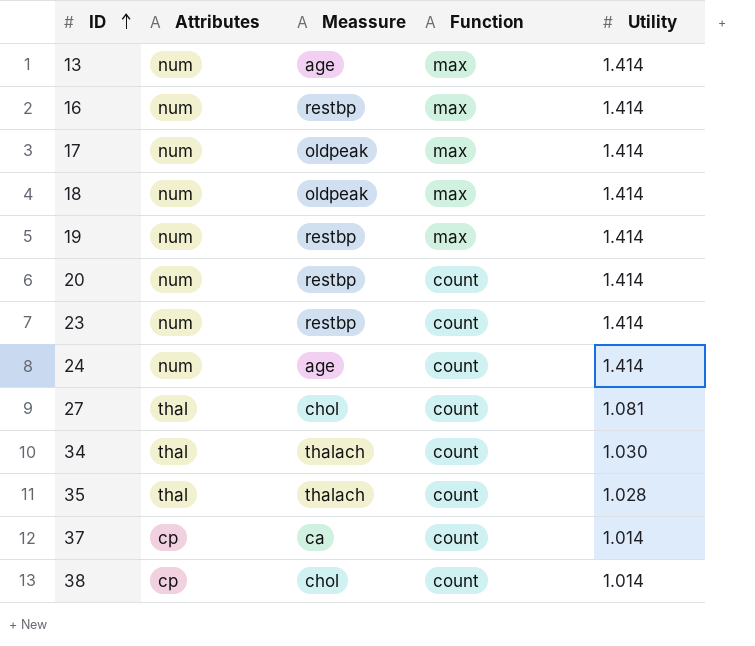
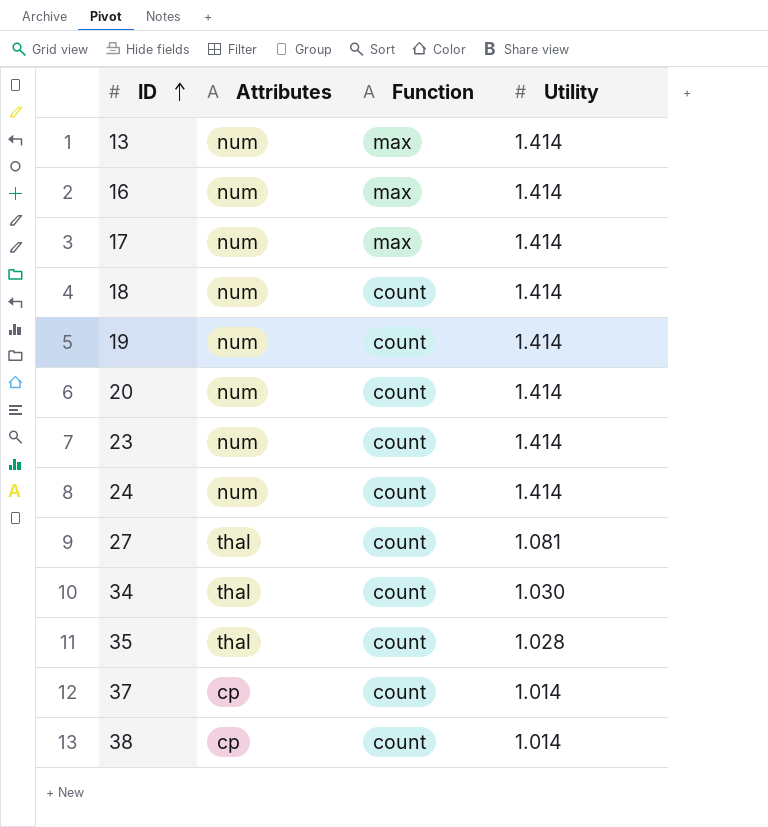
column Meassure | position: 3 -> none
18 | Function: max -> count
19 | Function: max -> count

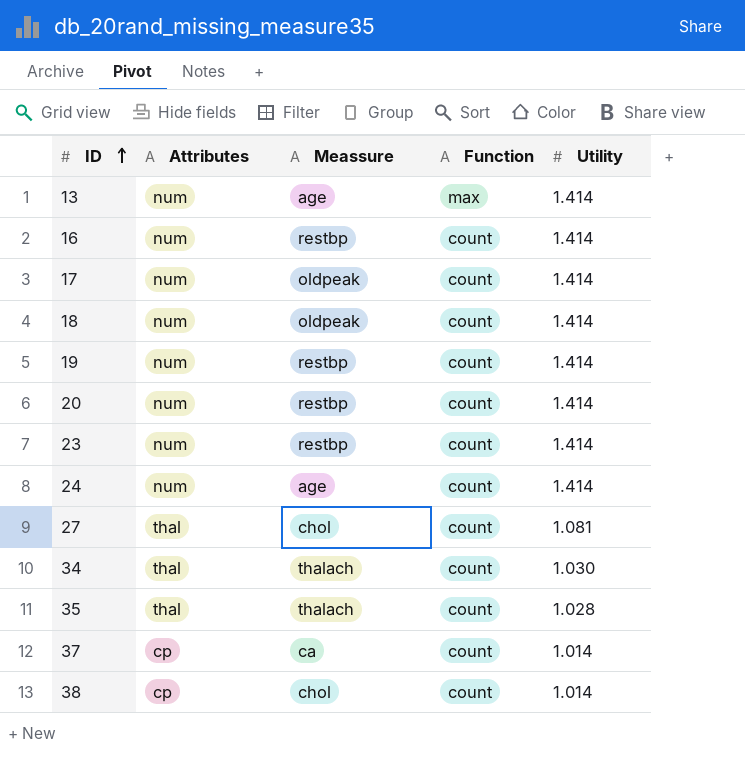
column Meassure | position: none -> 3
16 | Function: max -> count
17 | Function: max -> count

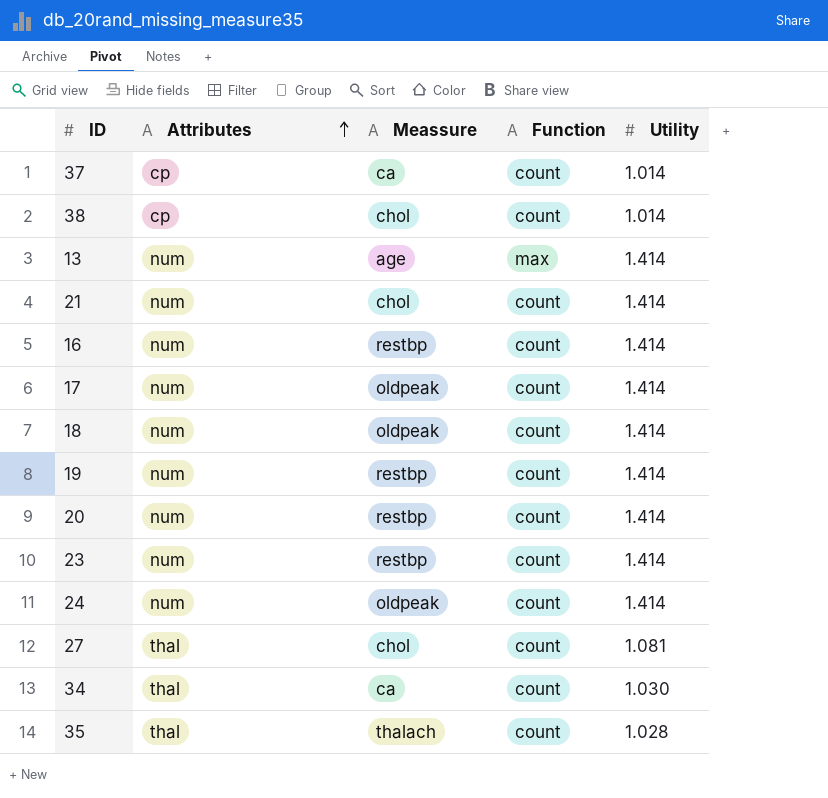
row order: ID ascending -> Attributes ascending
row 21: none -> num | chol | count | 1.414
24 | Meassure: age -> oldpeak
34 | Meassure: thalach -> ca

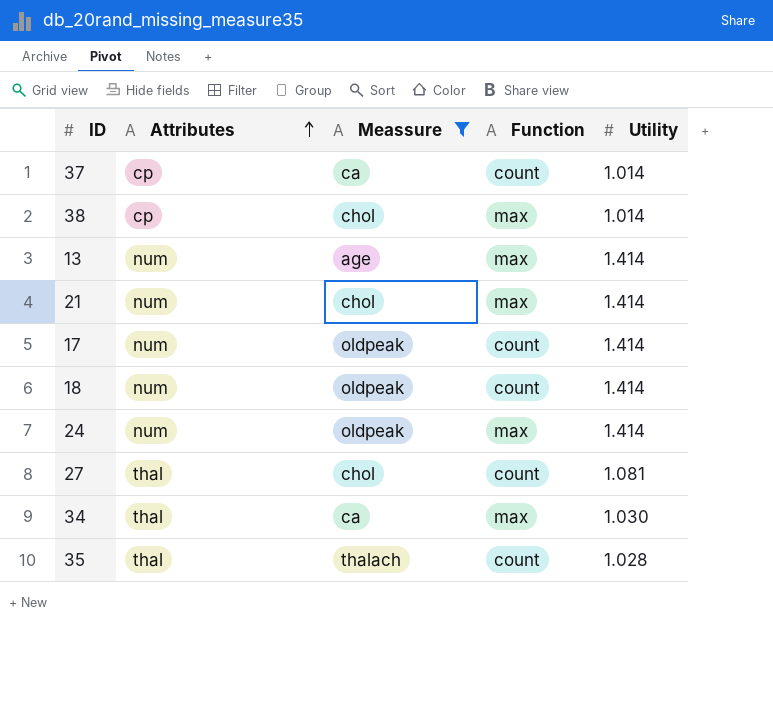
filter: none -> Meassure != restbp
38 | Function: count -> max
21 | Function: count -> max
24 | Function: count -> max
34 | Function: count -> max

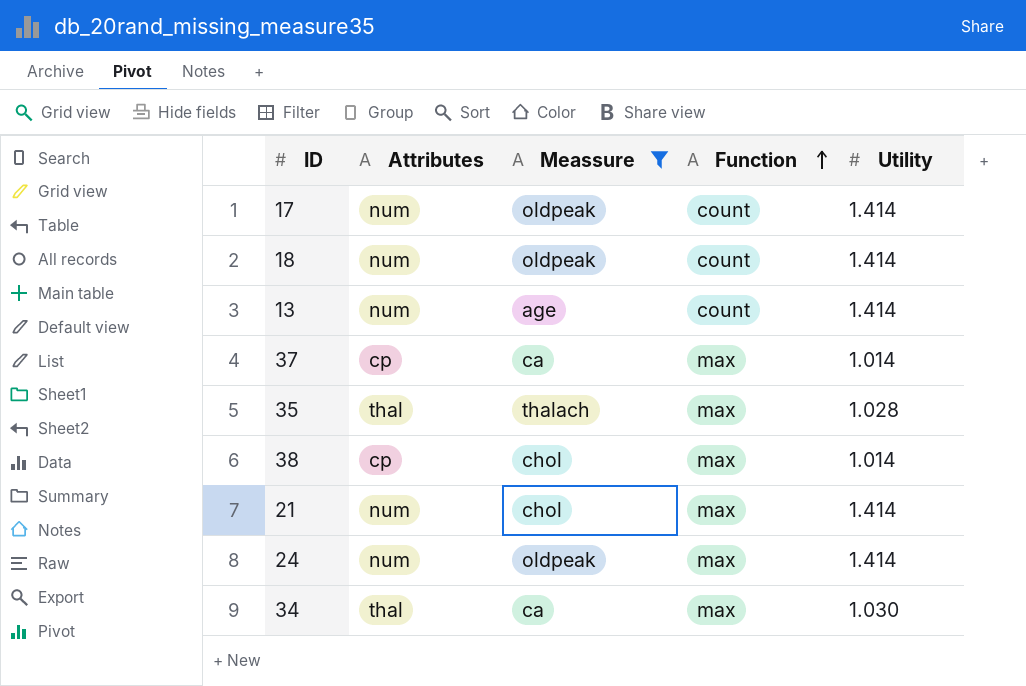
row order: Attributes ascending -> Function ascending
row 27: thal | chol | count | 1.081 -> none
13 | Function: max -> count
37 | Function: count -> max
35 | Function: count -> max

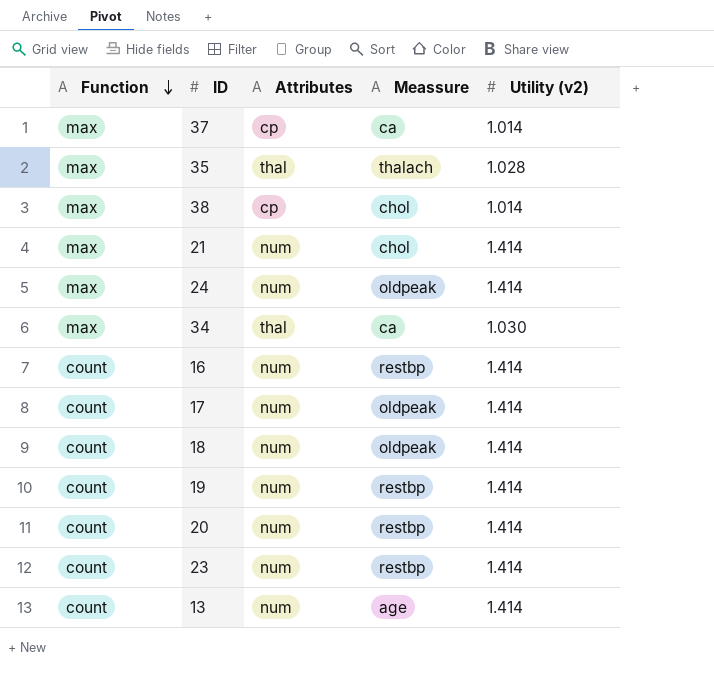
filter: Meassure != restbp -> none
row order: Function ascending -> Function descending
column Function | position: 4 -> 1
column name: Utility -> Utility (v2)

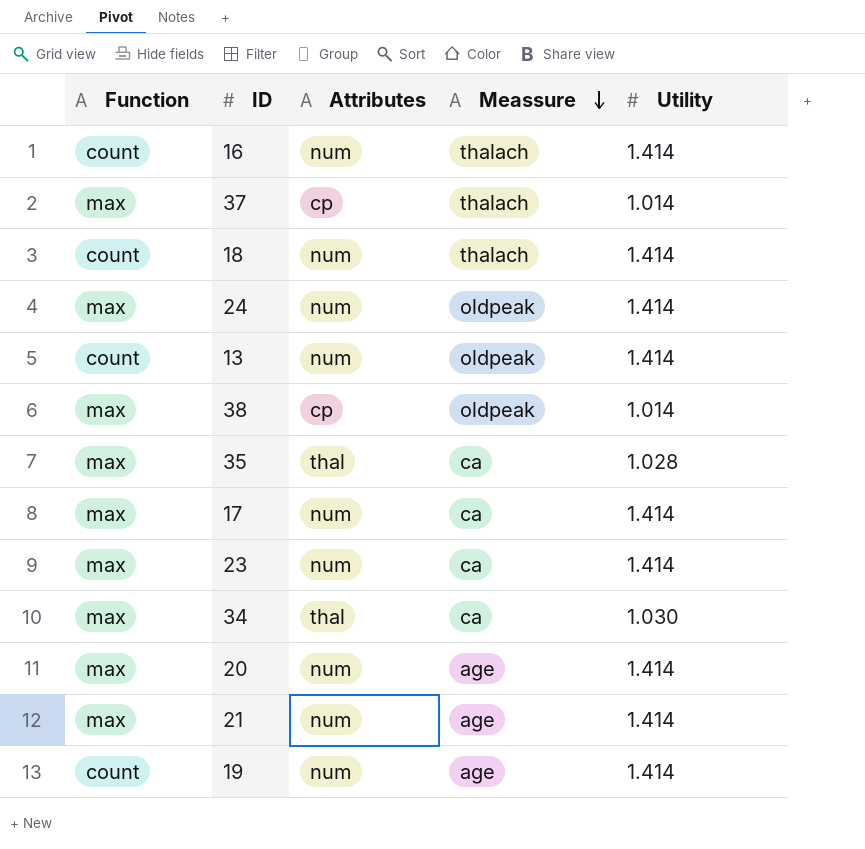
row order: Function descending -> Meassure descending
column name: Utility (v2) -> Utility
16 | Meassure: restbp -> thalach
37 | Meassure: ca -> thalach
18 | Meassure: oldpeak -> thalach
13 | Meassure: age -> oldpeak
38 | Meassure: chol -> oldpeak
35 | Meassure: thalach -> ca
17 | Function: count -> max
17 | Meassure: oldpeak -> ca
23 | Function: count -> max
23 | Meassure: restbp -> ca
20 | Function: count -> max
20 | Meassure: restbp -> age
21 | Meassure: chol -> age
19 | Meassure: restbp -> age

